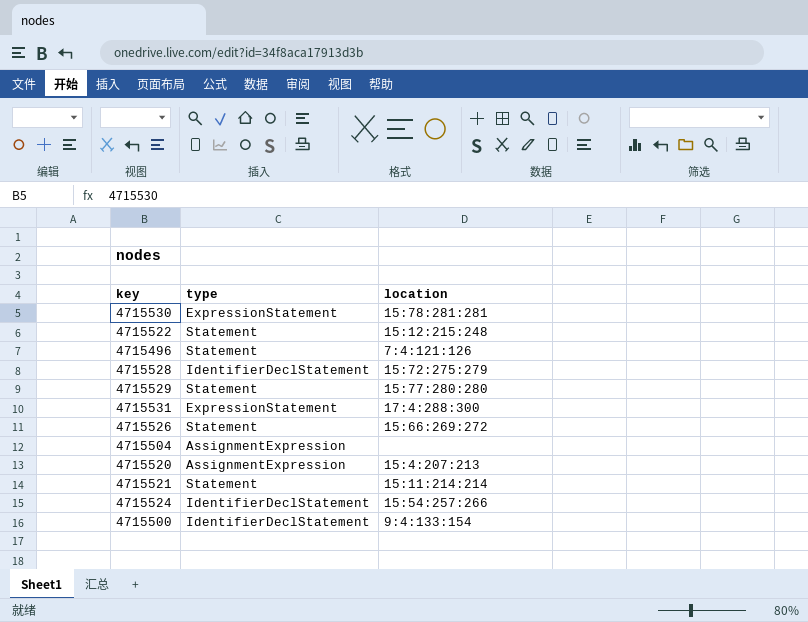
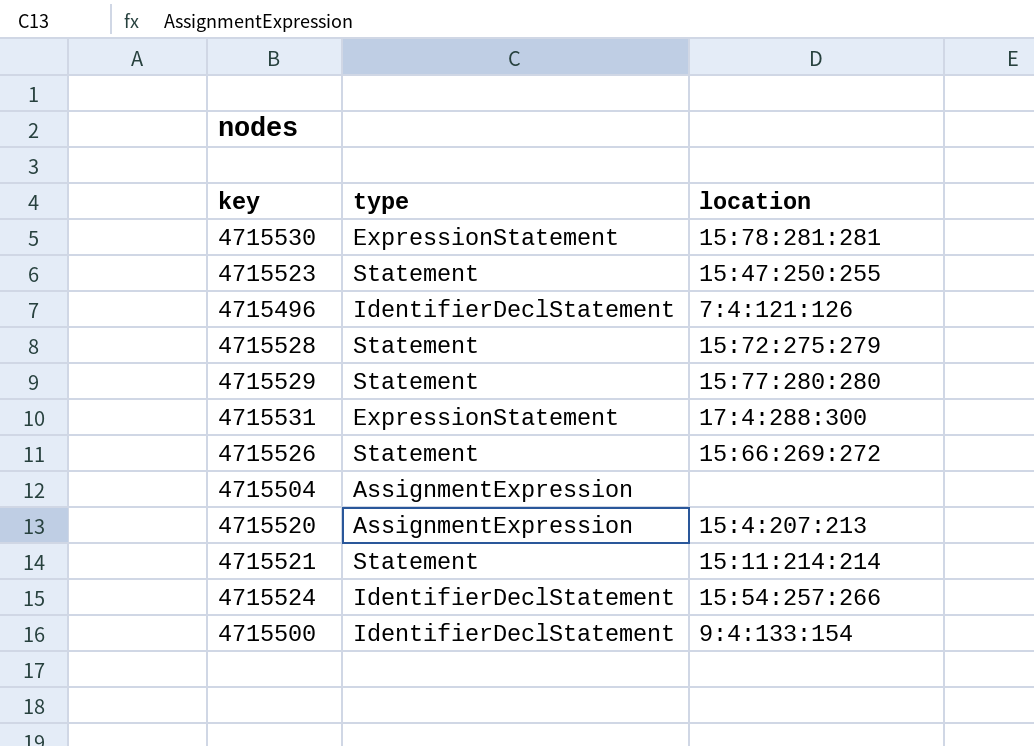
row 4715522: Statement | 15:12:215:248 -> none
row 4715523: none -> Statement | 15:47:250:255
4715496 | type: Statement -> IdentifierDeclStatement
4715528 | type: IdentifierDeclStatement -> Statement

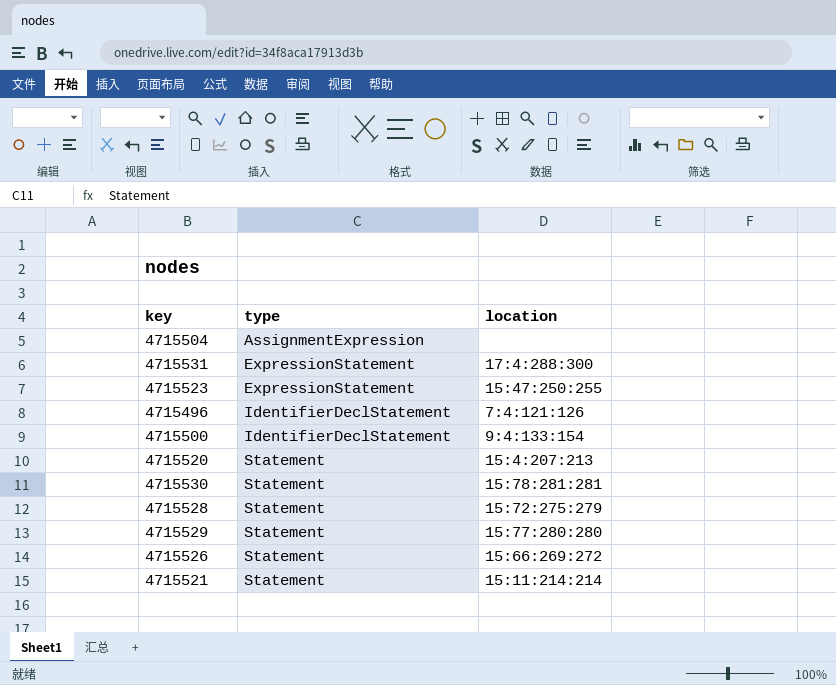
row order: none -> type ascending
row 4715524: IdentifierDeclStatement | 15:54:257:266 -> none
4715523 | type: Statement -> ExpressionStatement
4715520 | type: AssignmentExpression -> Statement
4715530 | type: ExpressionStatement -> Statement

